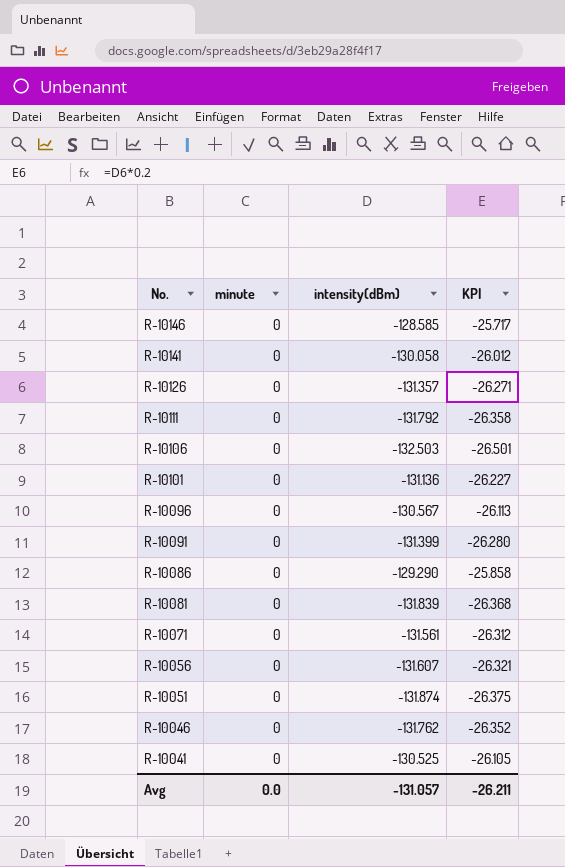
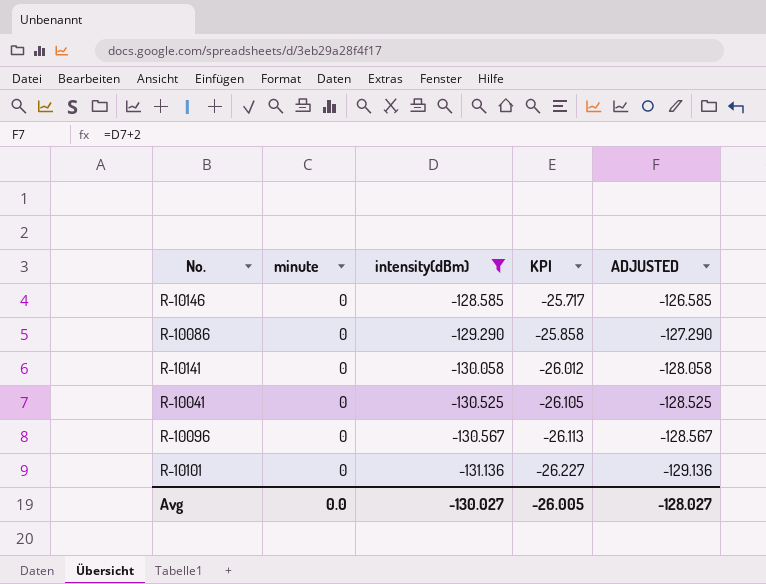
filter: none -> intensity(dBm) >= -131.136
row order: No. descending -> intensity(dBm) descending
column ADJUSTED | formula: none -> [intensity(dBm)] + 2
Avg | intensity(dBm): -131.057 -> -130.027
Avg | KPI: -26.211 -> -26.005

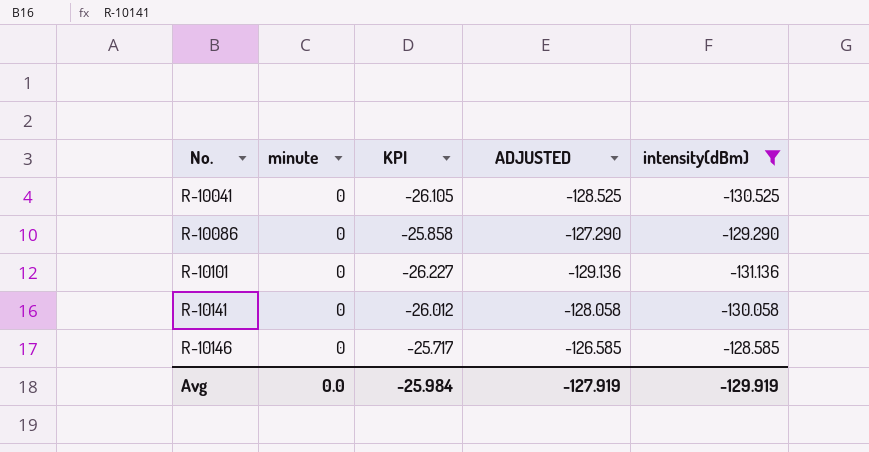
row order: intensity(dBm) descending -> No. ascending
column intensity(dBm) | position: 3 -> 5
row R-10096: 0 | -130.567 | -26.113 | -128.567 -> none
Avg | KPI: -26.005 -> -25.984
Avg | ADJUSTED: -128.027 -> -127.919
Avg | intensity(dBm): -130.027 -> -129.919

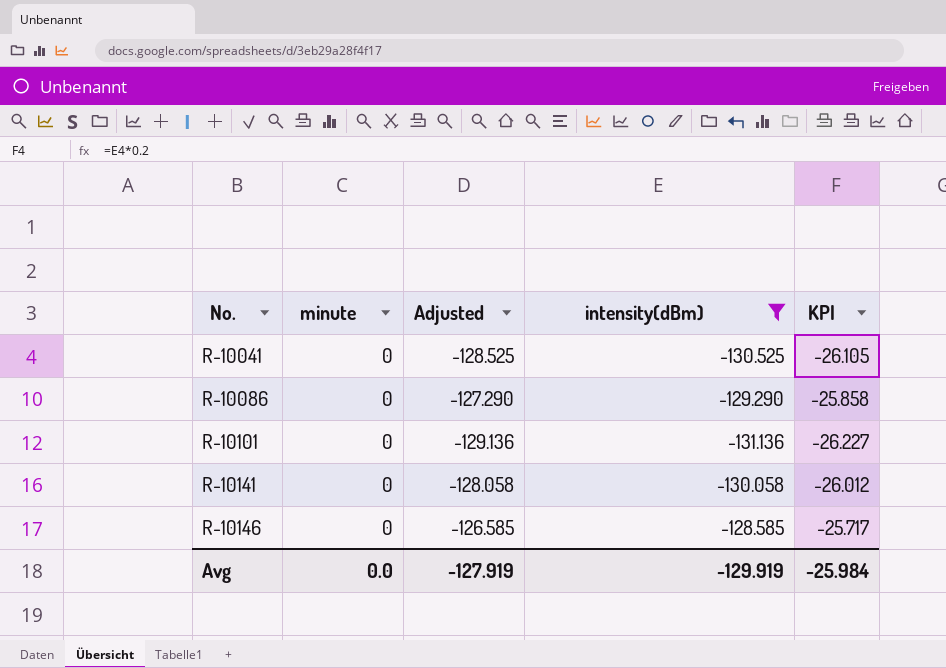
column name: ADJUSTED -> Adjusted
column KPI | position: 3 -> 5

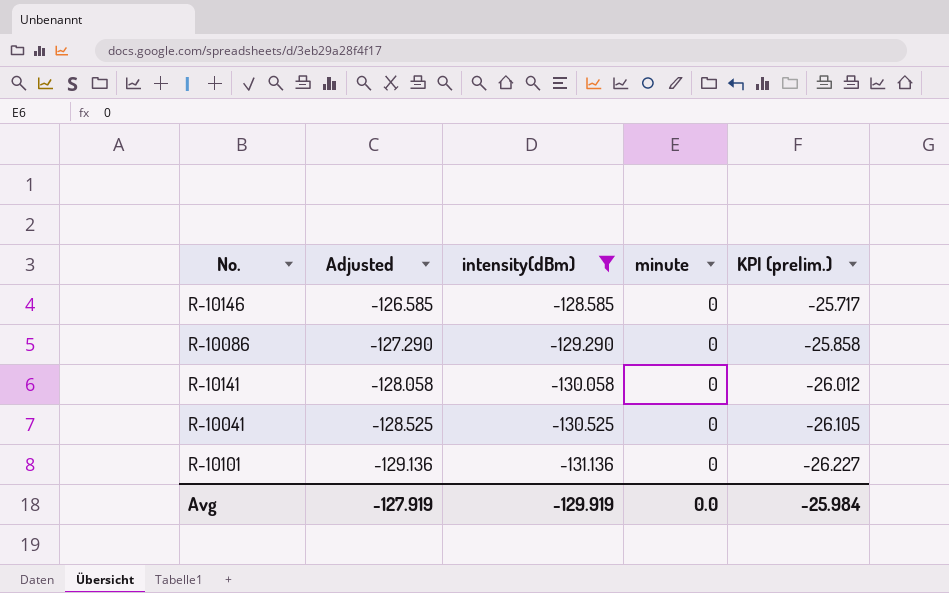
row order: No. ascending -> Adjusted descending
column minute | position: 2 -> 4
column name: KPI -> KPI (prelim.)

